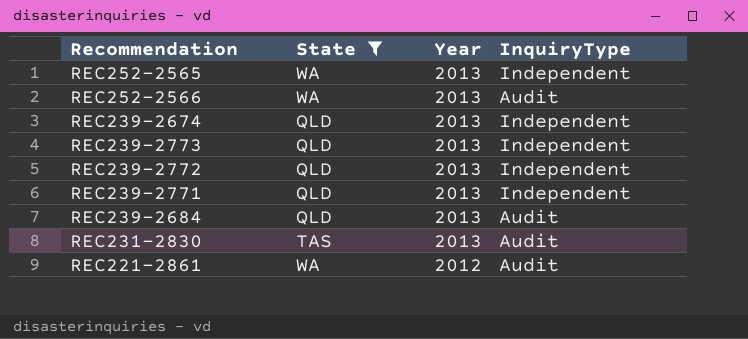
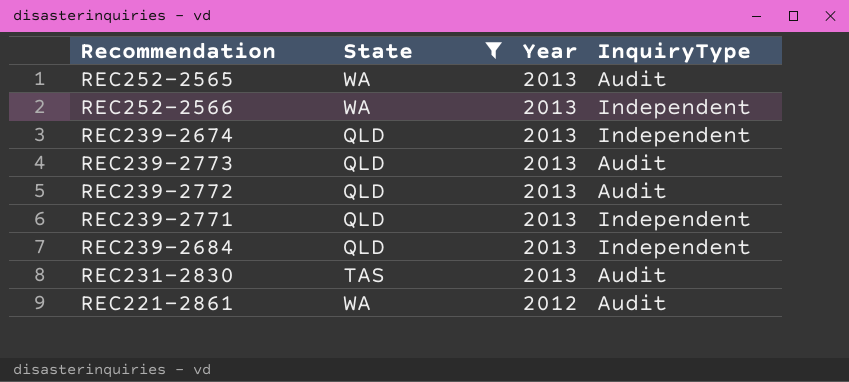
REC252-2565 | InquiryType: Independent -> Audit
REC252-2566 | InquiryType: Audit -> Independent
REC239-2773 | InquiryType: Independent -> Audit
REC239-2772 | InquiryType: Independent -> Audit
REC239-2684 | InquiryType: Audit -> Independent

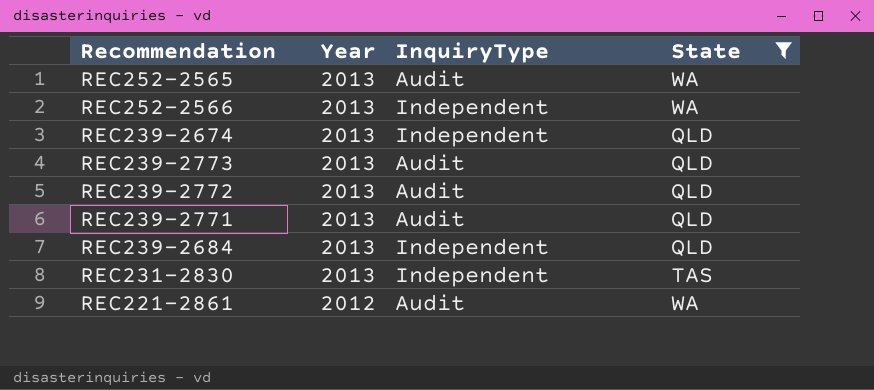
column State | position: 2 -> 4
REC239-2771 | InquiryType: Independent -> Audit
REC231-2830 | InquiryType: Audit -> Independent

